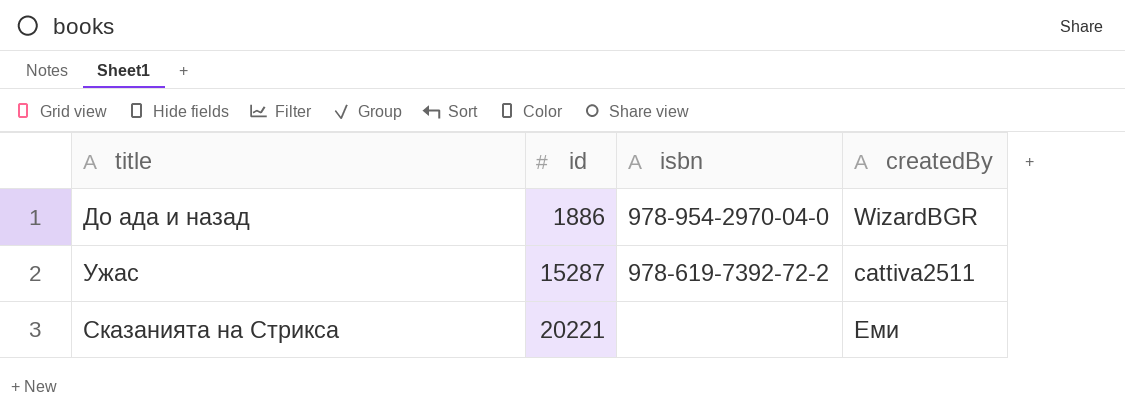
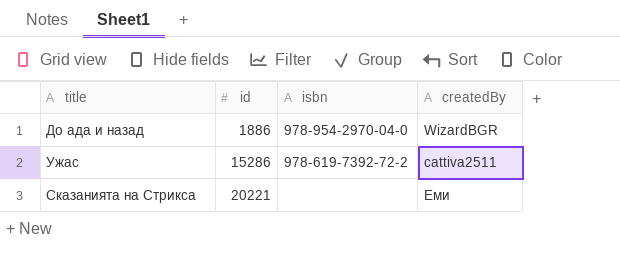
Ужас | id: 15287 -> 15286

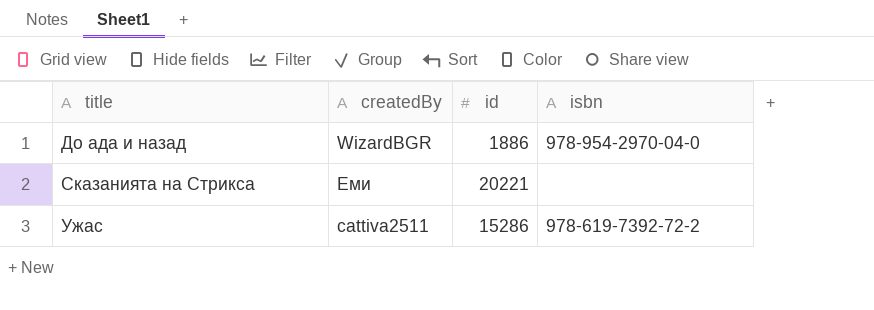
row order: id ascending -> title ascending
column createdBy | position: 4 -> 2

